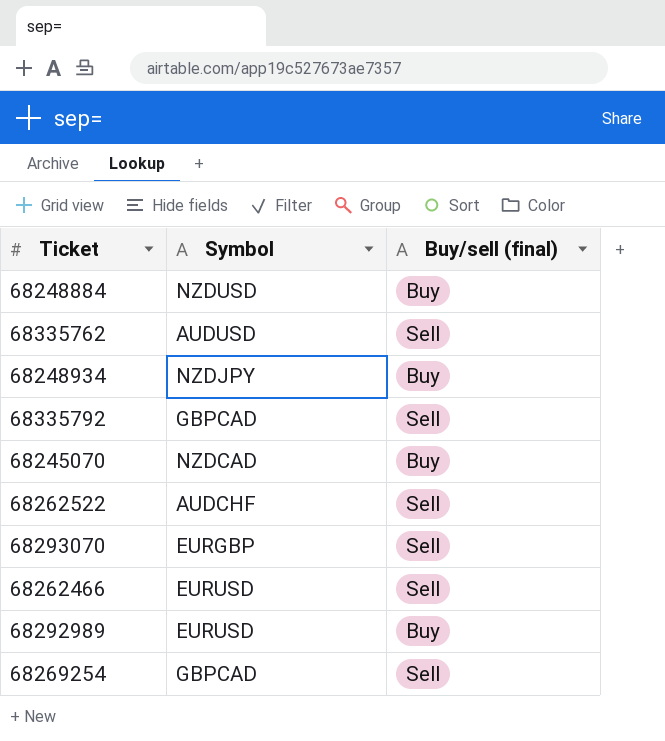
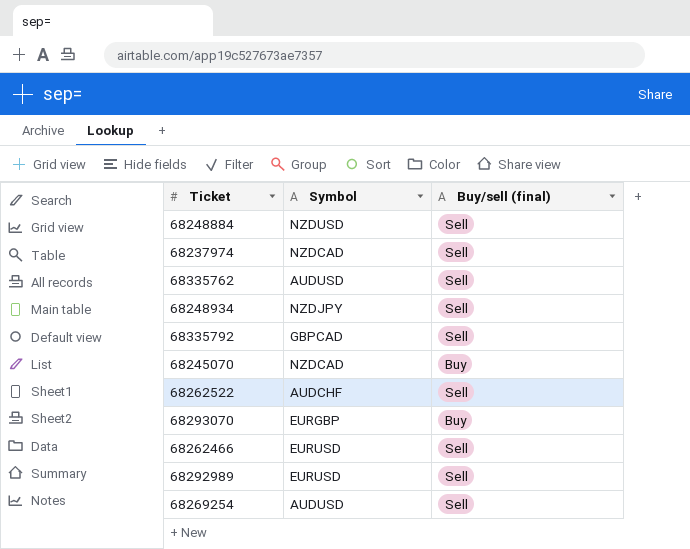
68248884 | Buy/sell (final): Buy -> Sell
row 68237974: none -> NZDCAD | Sell
68248934 | Buy/sell (final): Buy -> Sell
68293070 | Buy/sell (final): Sell -> Buy
68292989 | Buy/sell (final): Buy -> Sell
68269254 | Symbol: GBPCAD -> AUDUSD

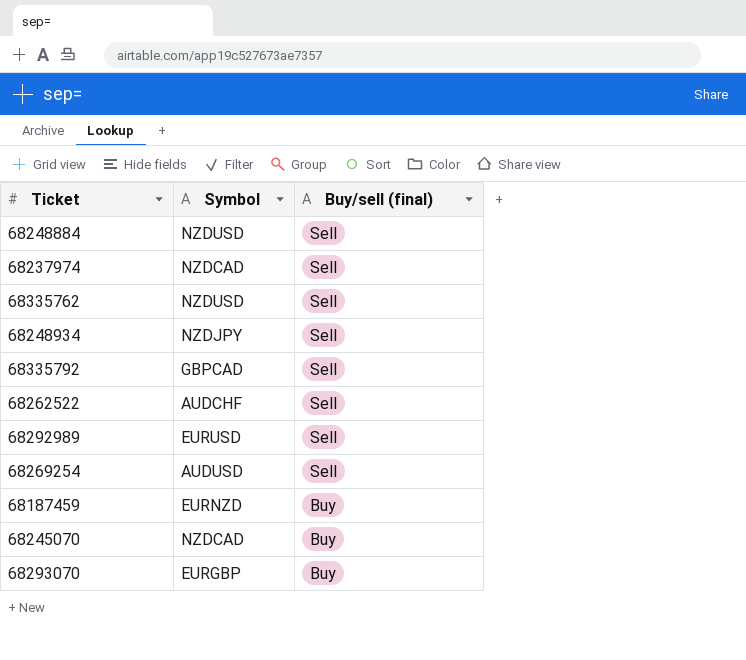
row order: none -> Buy/sell (final) descending
row 68262466: EURUSD | Sell -> none
68335762 | Symbol: AUDUSD -> NZDUSD
row 68187459: none -> EURNZD | Buy

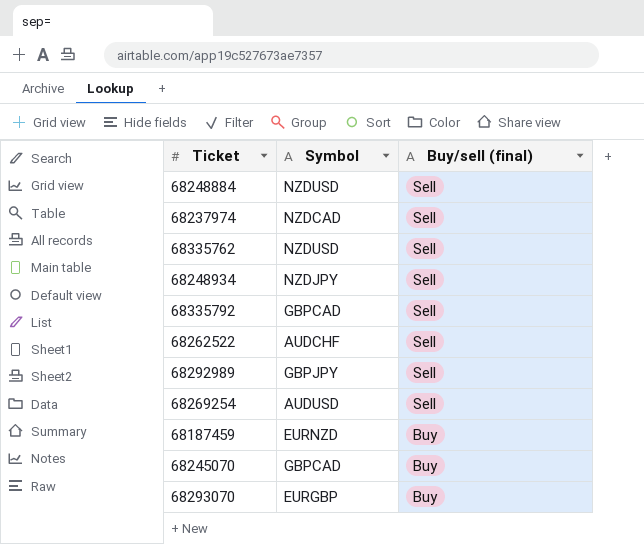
68292989 | Symbol: EURUSD -> GBPJPY
68245070 | Symbol: NZDCAD -> GBPCAD

